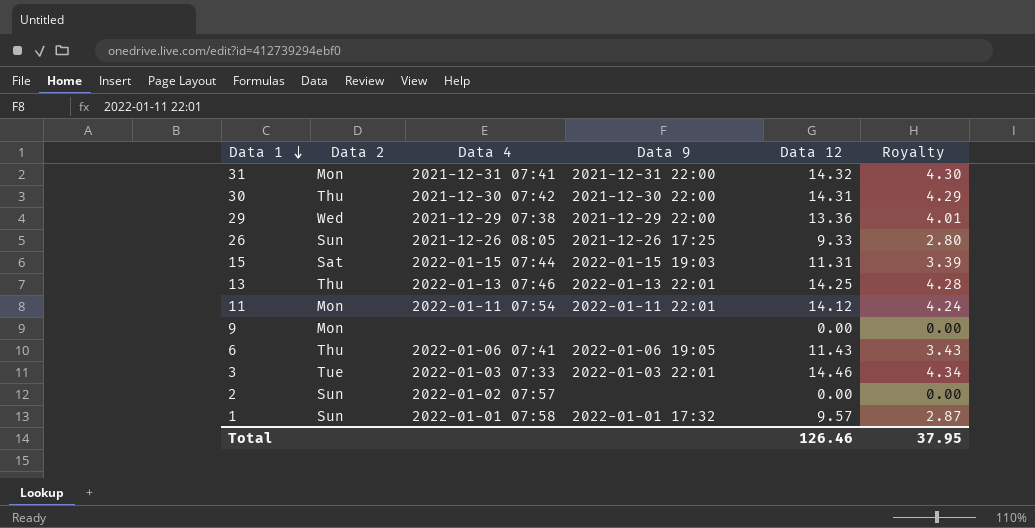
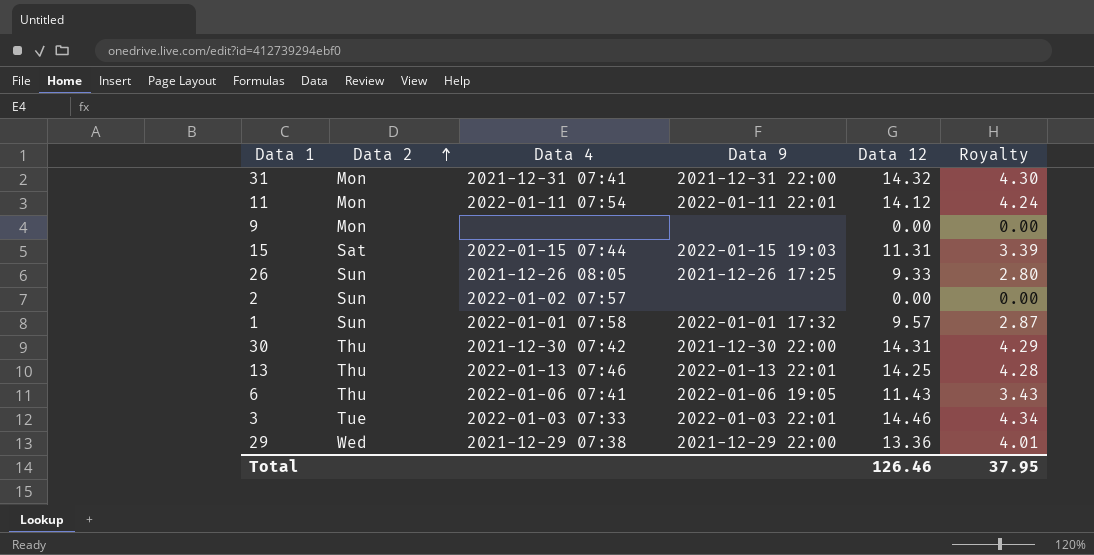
row order: Data 1 descending -> Data 2 ascending

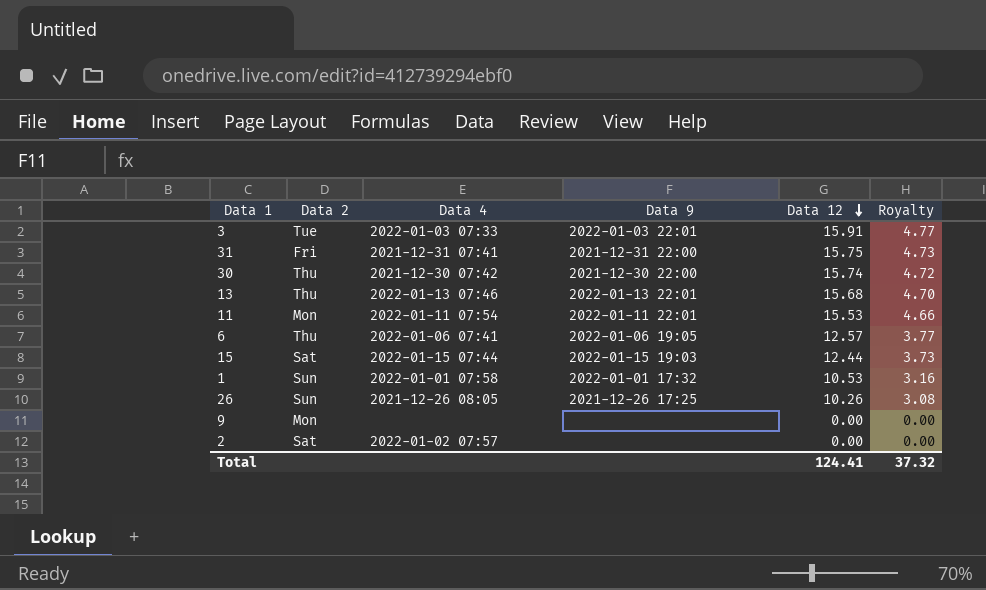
row order: Data 2 ascending -> Data 12 descending
row 29: Wed | 2021-12-29 07:38 | 2021-12-29 22:00 | 13.36 | 4.01 -> none
3 | Data 12: 14.46 -> 15.91
3 | Royalty: 4.34 -> 4.77
31 | Data 2: Mon -> Fri
31 | Data 12: 14.32 -> 15.75
31 | Royalty: 4.30 -> 4.73
30 | Data 12: 14.31 -> 15.74
30 | Royalty: 4.29 -> 4.72
13 | Data 12: 14.25 -> 15.68
13 | Royalty: 4.28 -> 4.70
11 | Data 12: 14.12 -> 15.53
11 | Royalty: 4.24 -> 4.66
6 | Data 12: 11.43 -> 12.57
6 | Royalty: 3.43 -> 3.77
15 | Data 12: 11.31 -> 12.44
15 | Royalty: 3.39 -> 3.73
1 | Data 12: 9.57 -> 10.53
1 | Royalty: 2.87 -> 3.16
26 | Data 12: 9.33 -> 10.26
26 | Royalty: 2.80 -> 3.08
2 | Data 2: Sun -> Sat
Total | Data 12: 126.46 -> 124.41
Total | Royalty: 37.95 -> 37.32

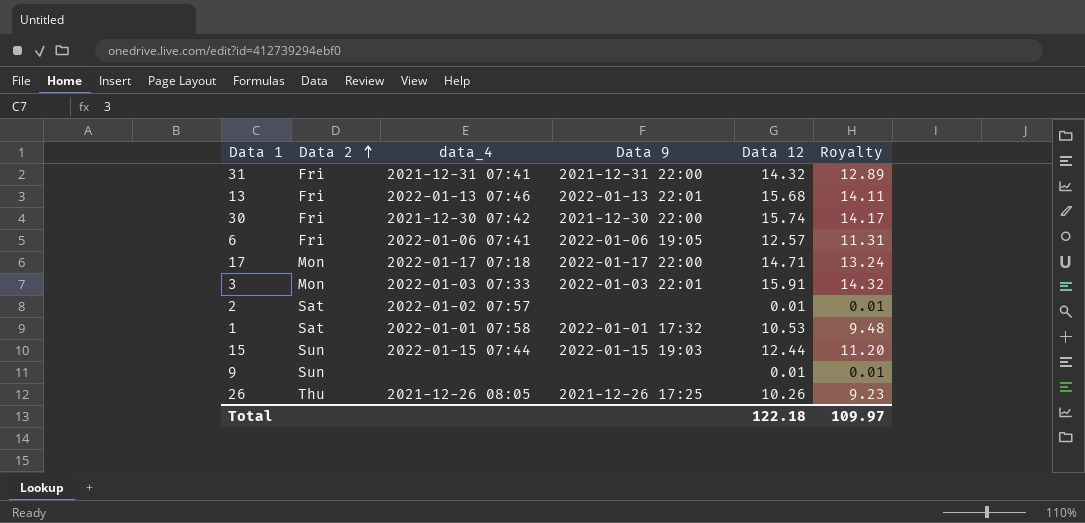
row order: Data 12 descending -> Data 2 ascending
column name: Data 4 -> data_4
column Royalty | formula: [Data 12] * 0.3 -> [Data 12] * 0.9
row 11: Mon | 2022-01-11 07:54 | 2022-01-11 22:01 | 15.53 | 4.66 -> none
31 | Data 12: 15.75 -> 14.32
13 | Data 2: Thu -> Fri
30 | Data 2: Thu -> Fri
6 | Data 2: Thu -> Fri
row 17: none -> Mon | 2022-01-17 07:18 | 2022-01-17 22:00 | 14.71 | 13.24
3 | Data 2: Tue -> Mon
2 | Data 12: 0.00 -> 0.01
1 | Data 2: Sun -> Sat
15 | Data 2: Sat -> Sun
9 | Data 2: Mon -> Sun
9 | Data 12: 0.00 -> 0.01
26 | Data 2: Sun -> Thu
Total | Data 12: 124.41 -> 122.18
Total | Royalty: 37.32 -> 109.97

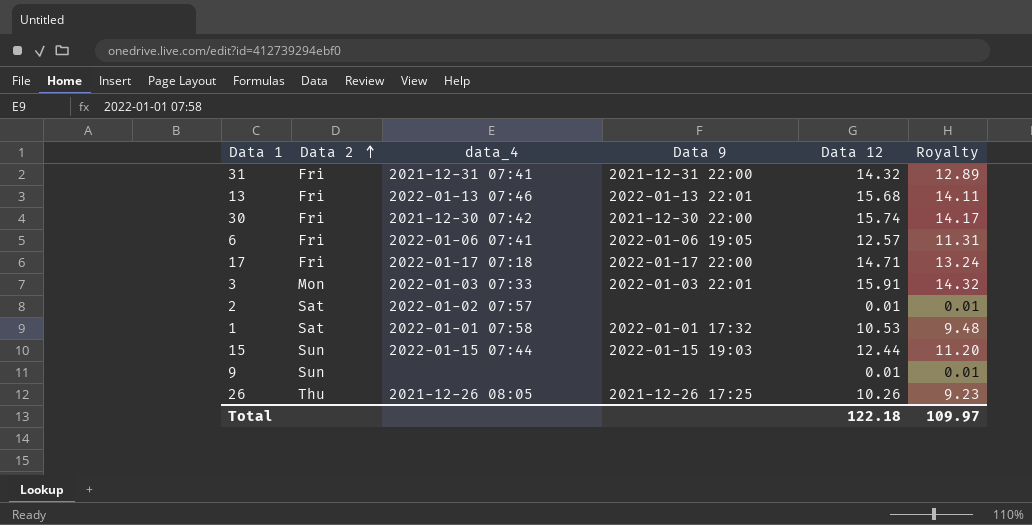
17 | Data 2: Mon -> Fri

